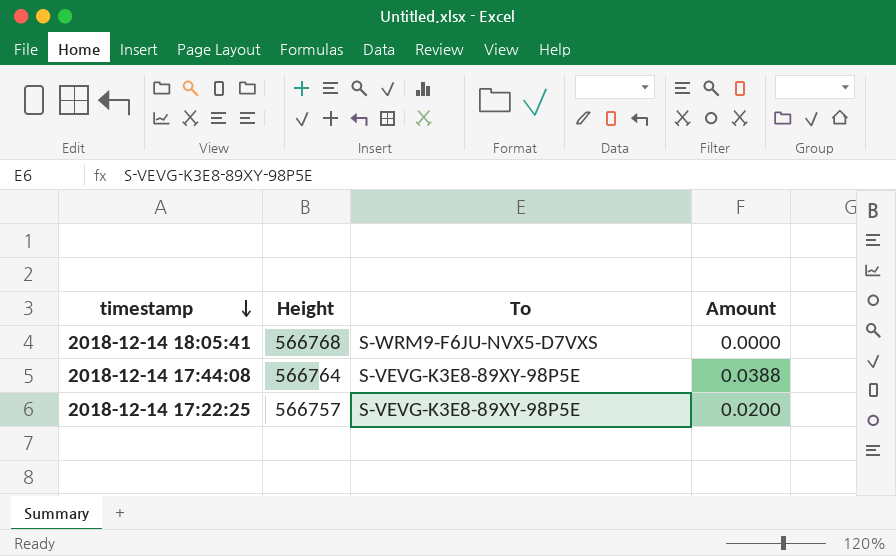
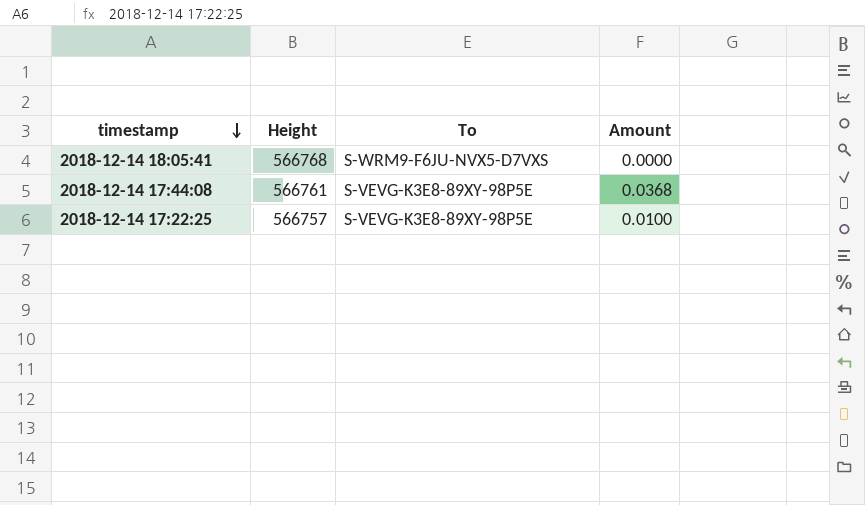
2018-12-14 17:44:08 | Height: 566764 -> 566761
2018-12-14 17:44:08 | Amount: 0.0388 -> 0.0368
2018-12-14 17:22:25 | Amount: 0.0200 -> 0.0100

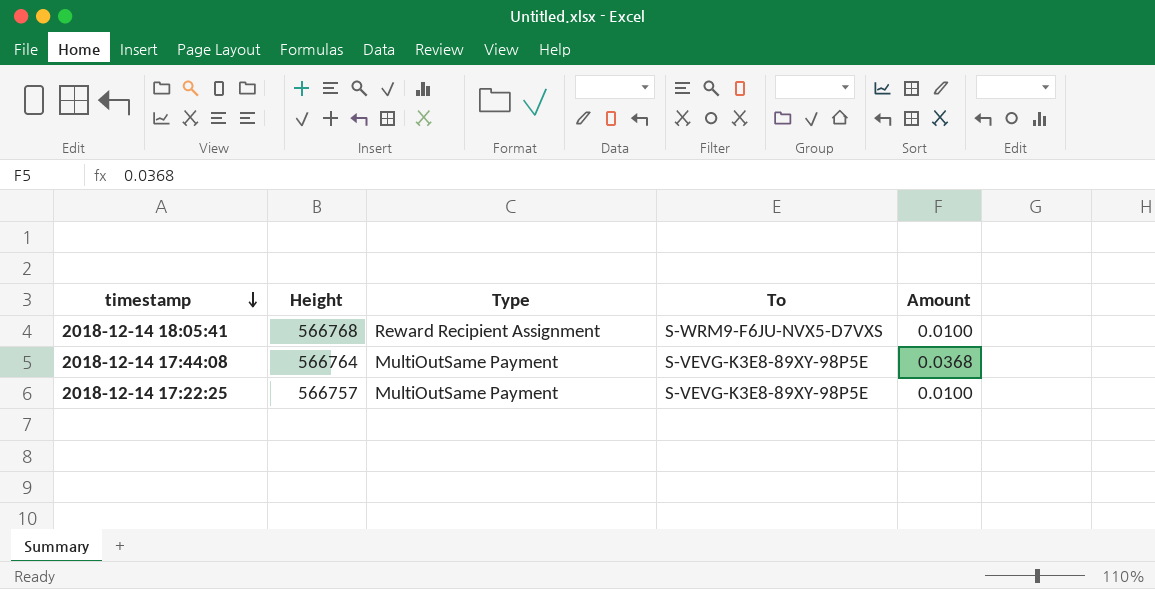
column Type | position: none -> 3
2018-12-14 18:05:41 | Amount: 0.0000 -> 0.0100
2018-12-14 17:44:08 | Height: 566761 -> 566764

